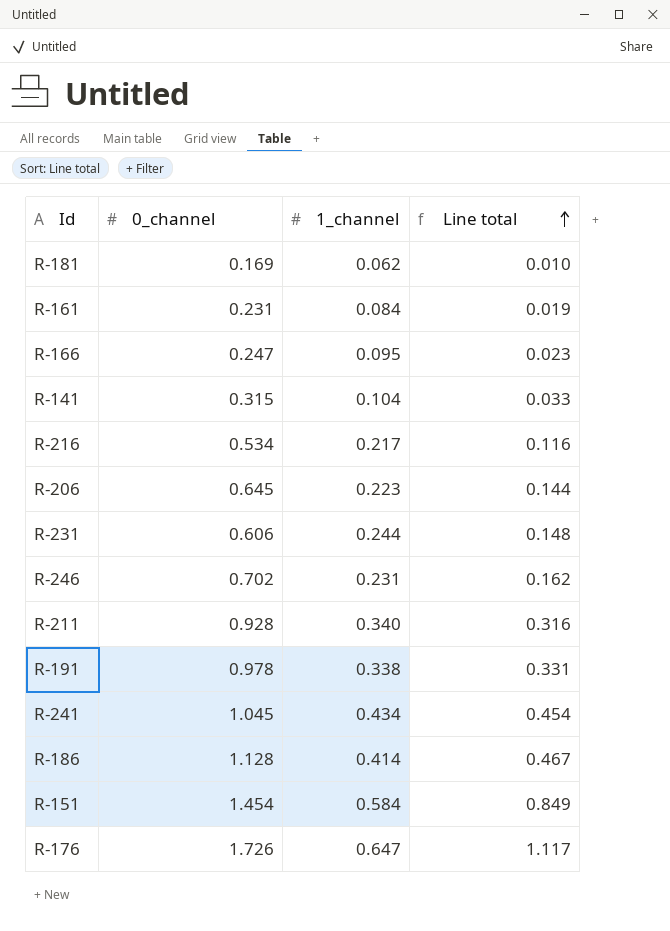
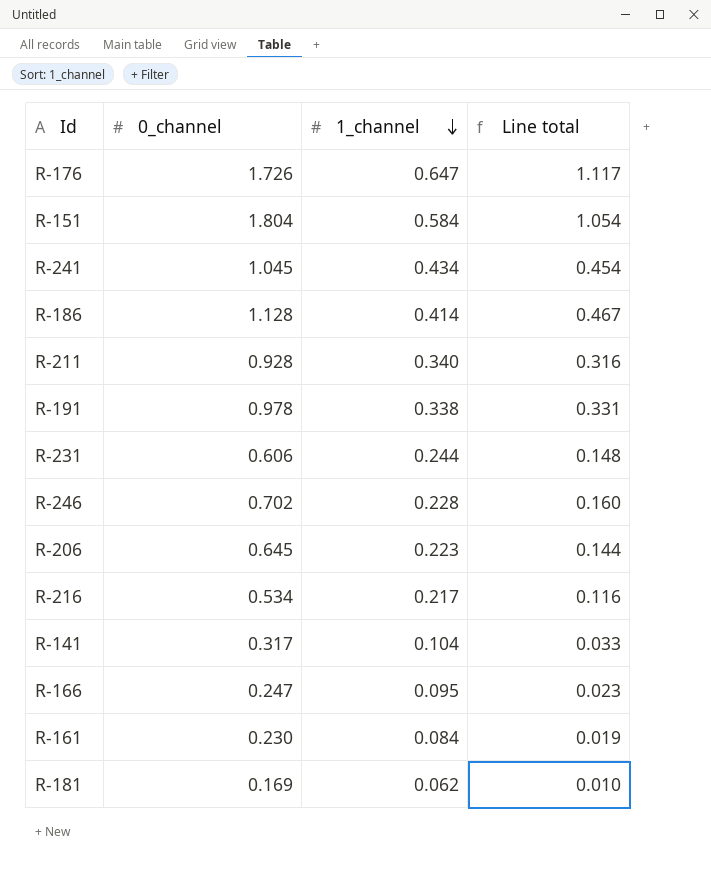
row order: Line total ascending -> 1_channel descending
R-151 | 0_channel: 1.454 -> 1.804
R-151 | Line total: 0.849 -> 1.054
R-246 | 1_channel: 0.231 -> 0.228
R-246 | Line total: 0.162 -> 0.160
R-141 | 0_channel: 0.315 -> 0.317
R-161 | 0_channel: 0.231 -> 0.230

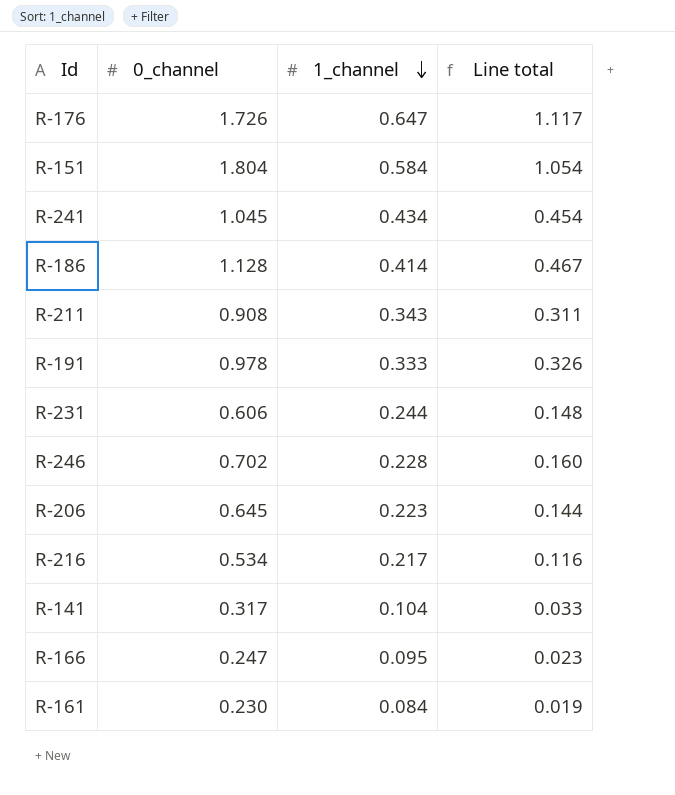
row R-181: 0.169 | 0.062 | 0.010 -> none
R-211 | 0_channel: 0.928 -> 0.908
R-211 | 1_channel: 0.340 -> 0.343
R-211 | Line total: 0.316 -> 0.311
R-191 | 1_channel: 0.338 -> 0.333
R-191 | Line total: 0.331 -> 0.326

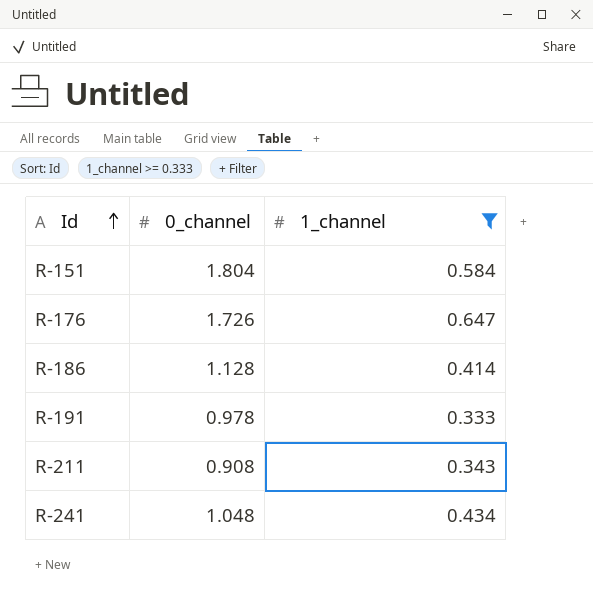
filter: none -> 1_channel >= 0.333
row order: 1_channel descending -> Id ascending
column Line total | formula: [0_channel] * [1_channel] -> none
R-241 | 0_channel: 1.045 -> 1.048

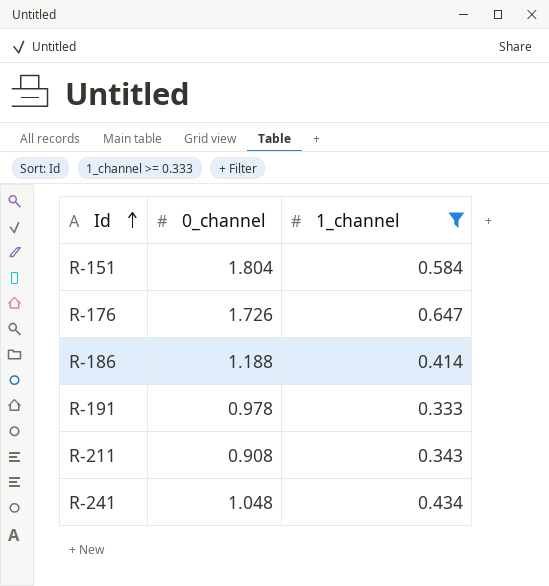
R-186 | 0_channel: 1.128 -> 1.188

